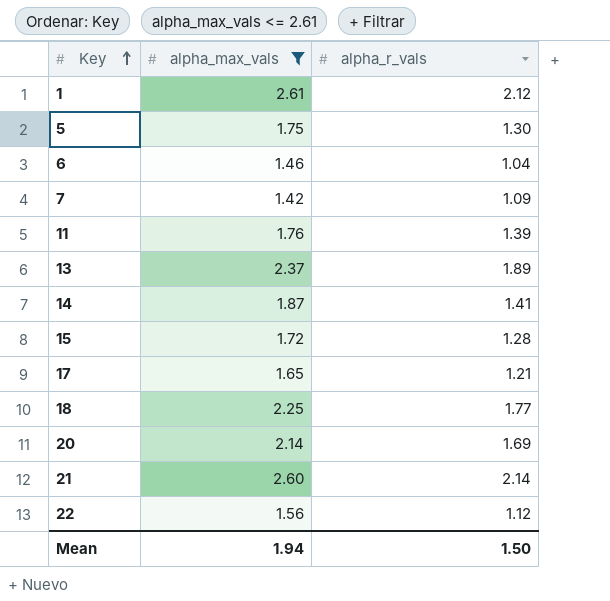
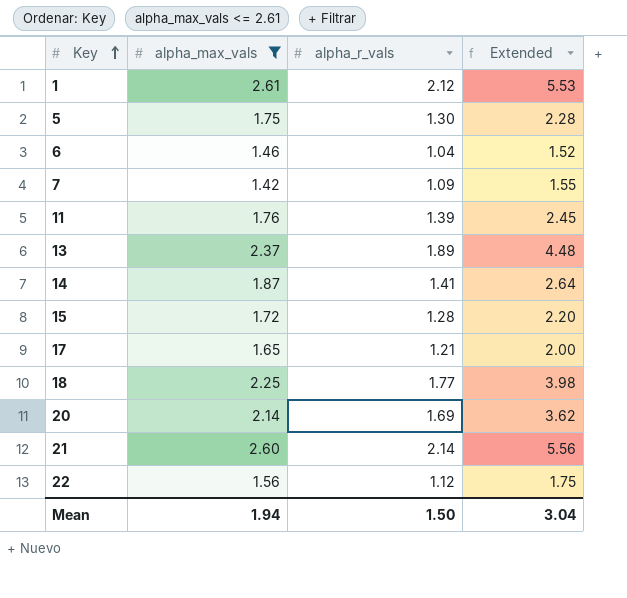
column Extended | formula: none -> [alpha_max_vals] * [alpha_r_vals]

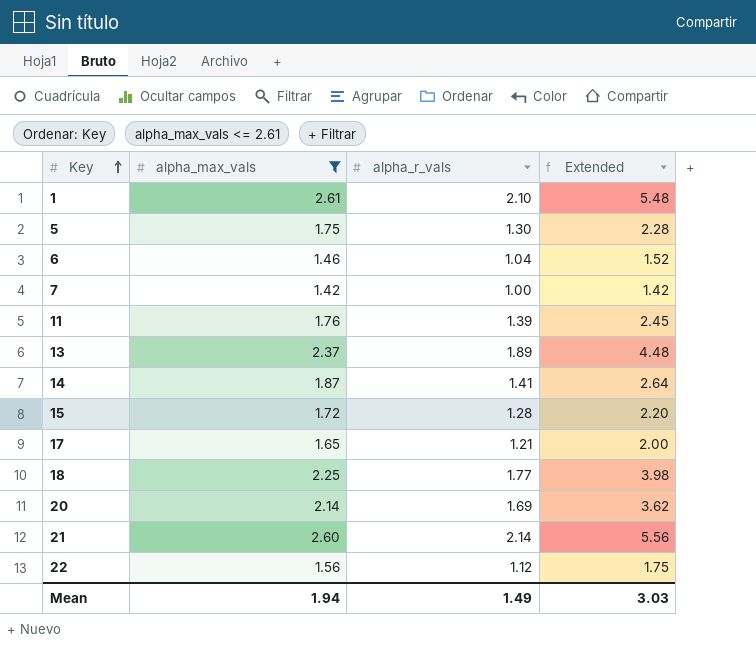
1 | alpha_r_vals: 2.12 -> 2.10
1 | Extended: 5.53 -> 5.48
7 | alpha_r_vals: 1.09 -> 1.00
7 | Extended: 1.55 -> 1.42
Mean | alpha_r_vals: 1.50 -> 1.49
Mean | Extended: 3.04 -> 3.03

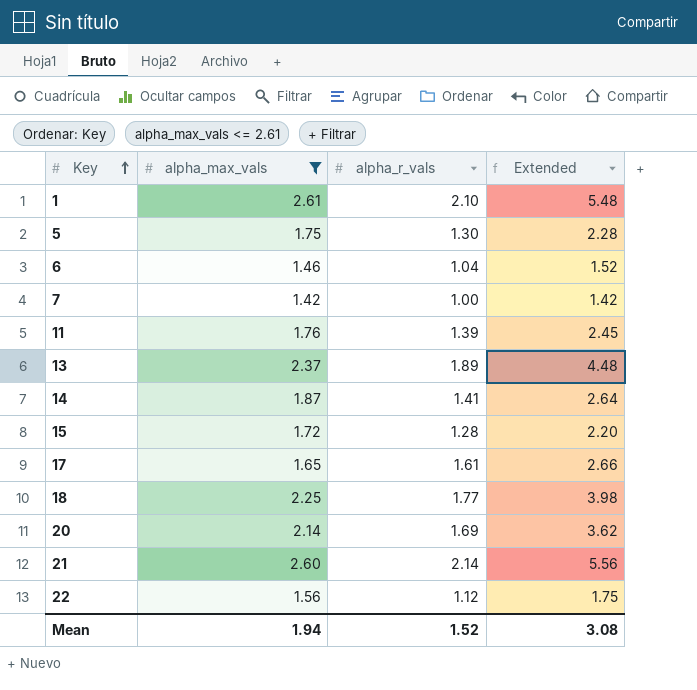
17 | alpha_r_vals: 1.21 -> 1.61
17 | Extended: 2.00 -> 2.66
Mean | alpha_r_vals: 1.49 -> 1.52
Mean | Extended: 3.03 -> 3.08

